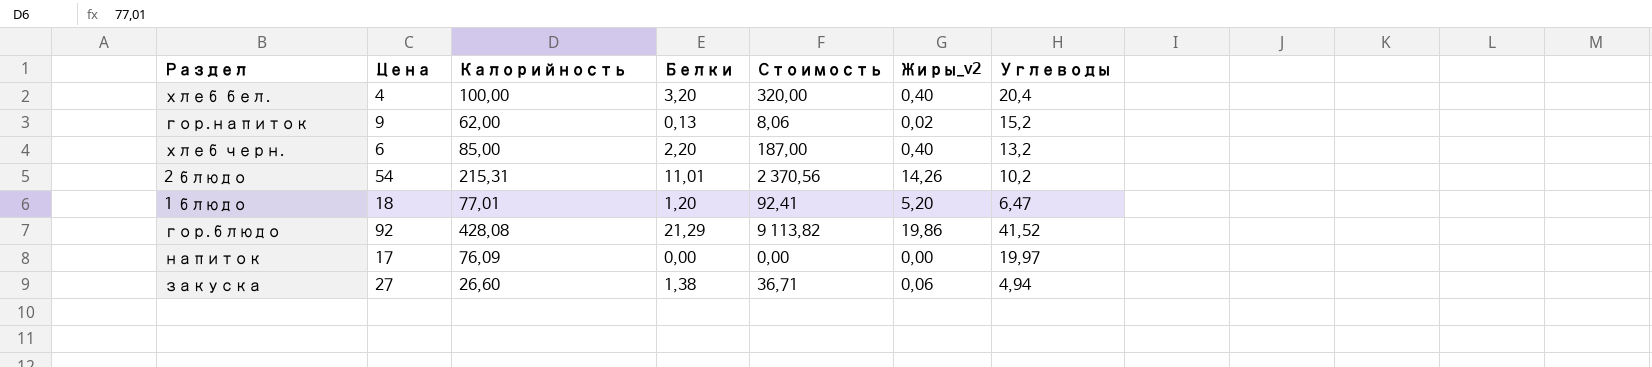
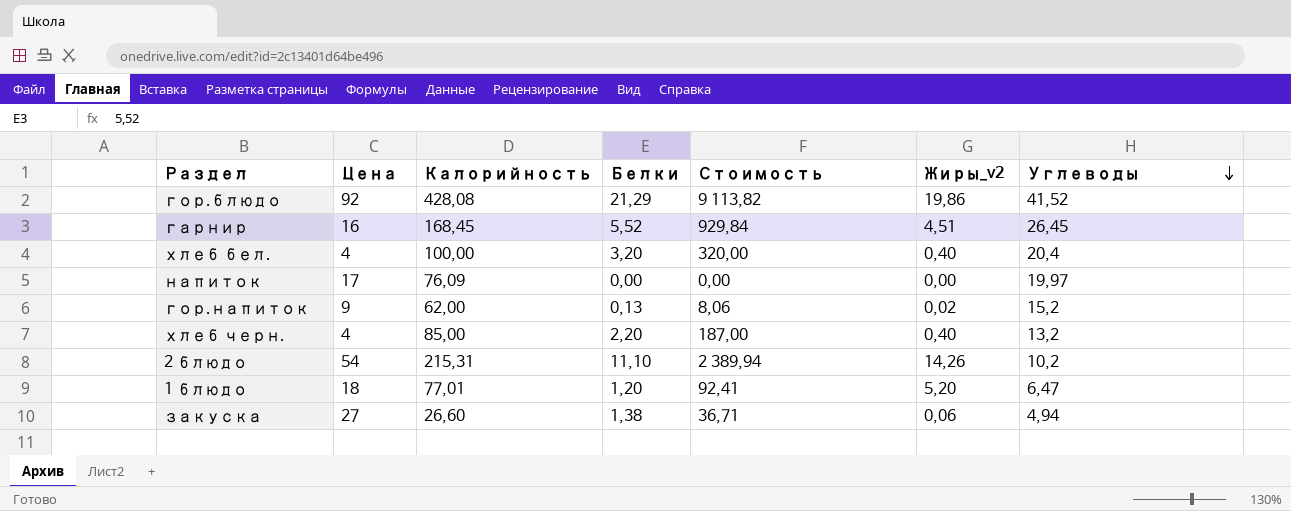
row order: none -> Углеводы descending
row гарнир: none -> 16 | 168,45 | 5,52 | 929,84 | 4,51 | 26,45
хлеб черн. | Цена: 6 -> 4
2 блюдо | Белки: 11,01 -> 11,10
2 блюдо | Стоимость: 2 370,56 -> 2 389,94

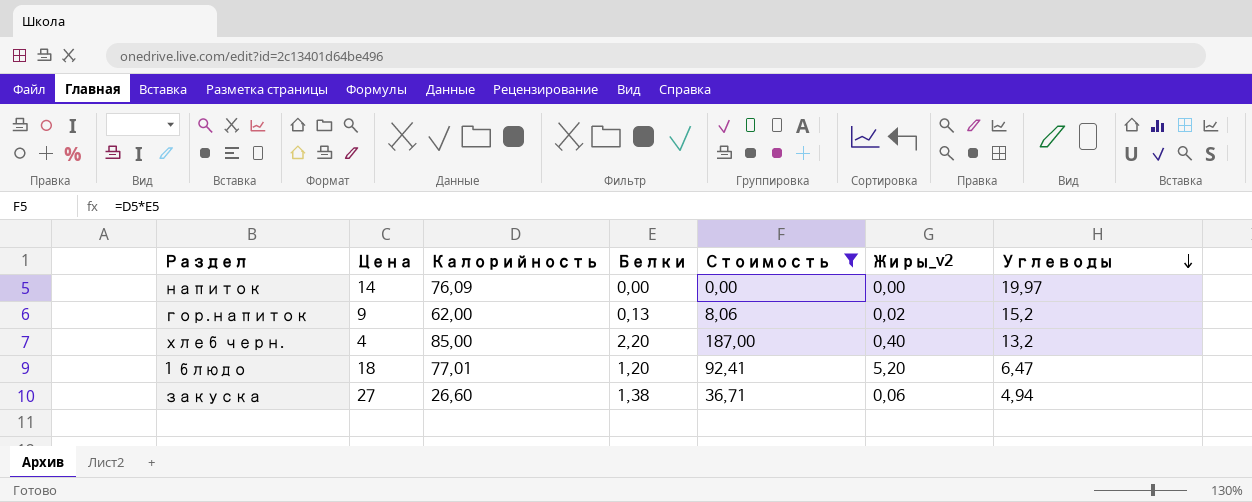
filter: none -> Стоимость <= 187,00
напиток | Цена: 17 -> 14

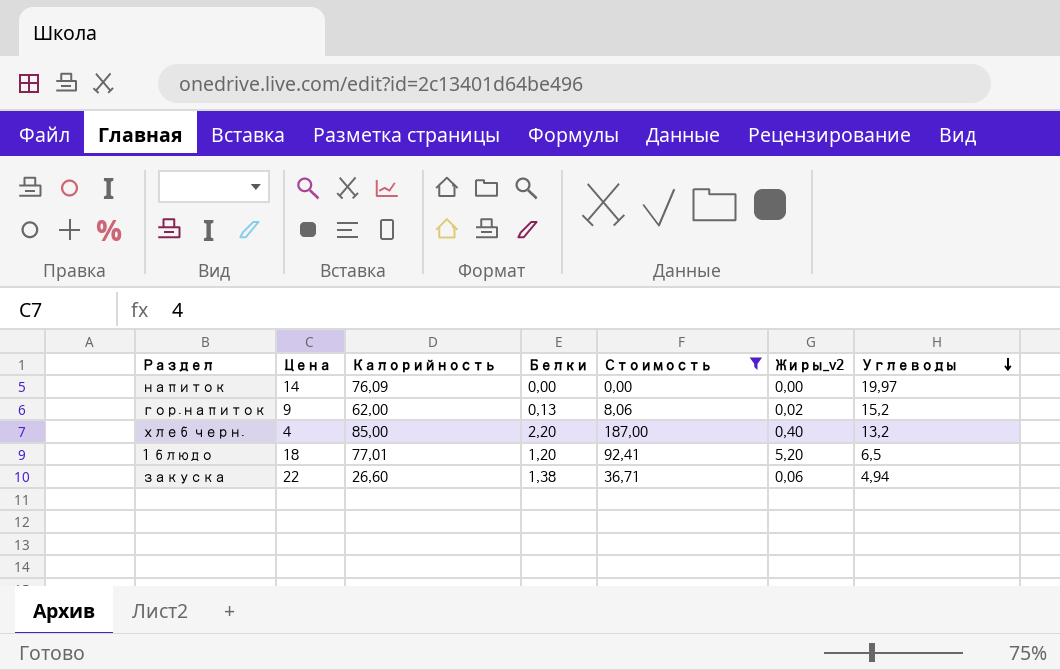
1 блюдо | Углеводы: 6,47 -> 6,5
закуска | Цена: 27 -> 22

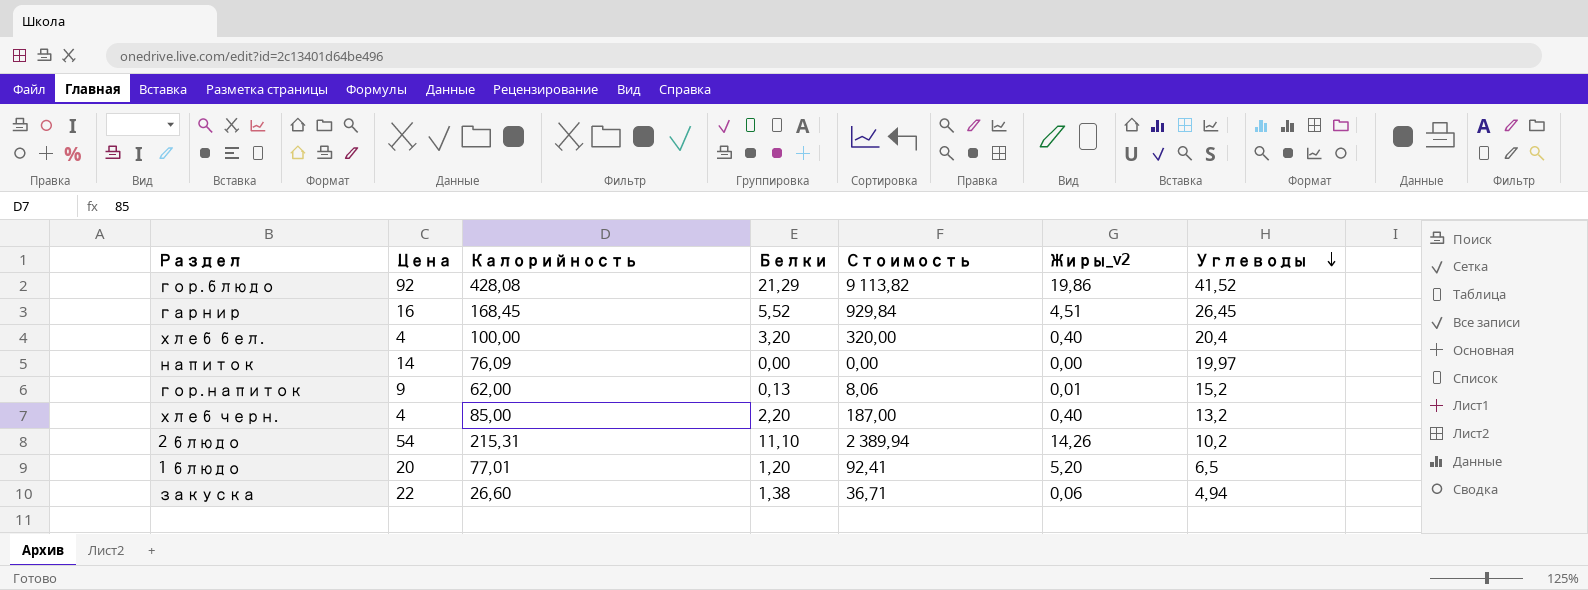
filter: Стоимость <= 187,00 -> none
гор.напиток | Жиры_v2: 0,02 -> 0,01
1 блюдо | Цена: 18 -> 20

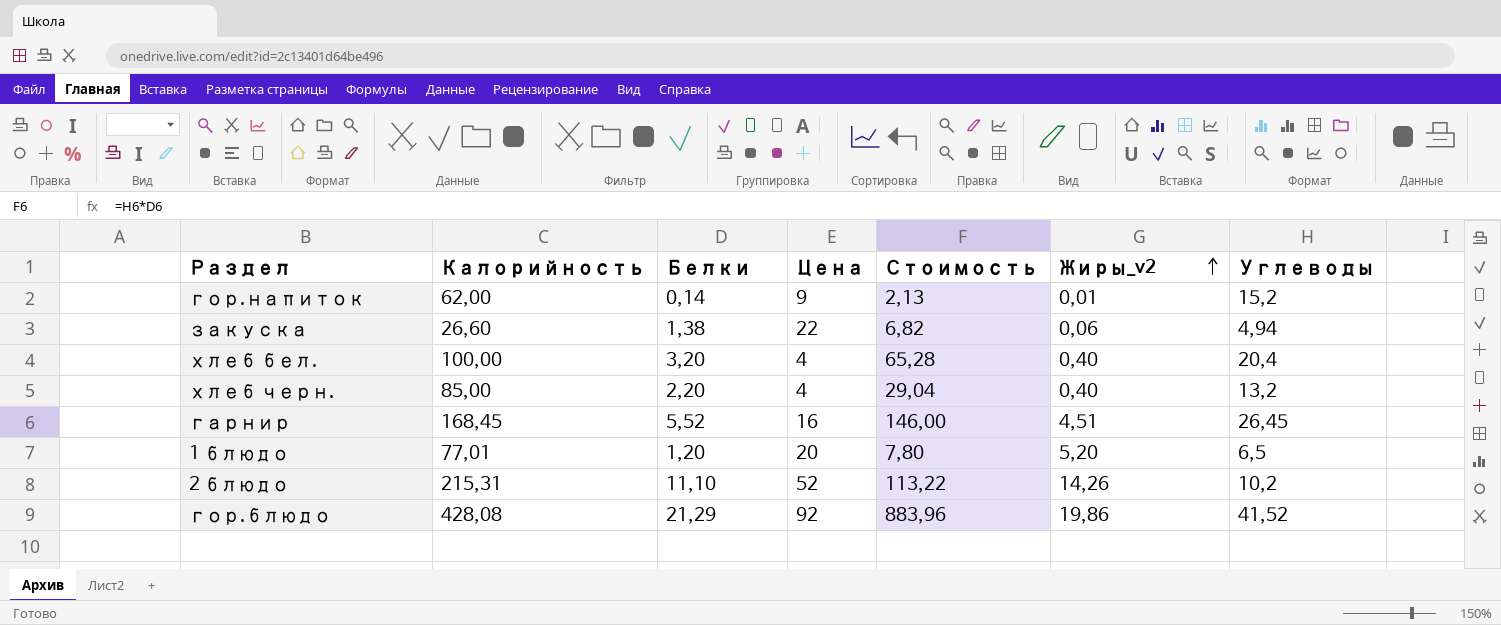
row order: Углеводы descending -> Жиры_v2 ascending
column Цена | position: 2 -> 4
column Стоимость | formula: [Калорийность] * [Белки] -> [Белки] * [Углеводы]
row напиток: 14 | 76,09 | 0,00 | 0,00 | 0,00 | 19,97 -> none
гор.напиток | Белки: 0,13 -> 0,14
2 блюдо | Цена: 54 -> 52

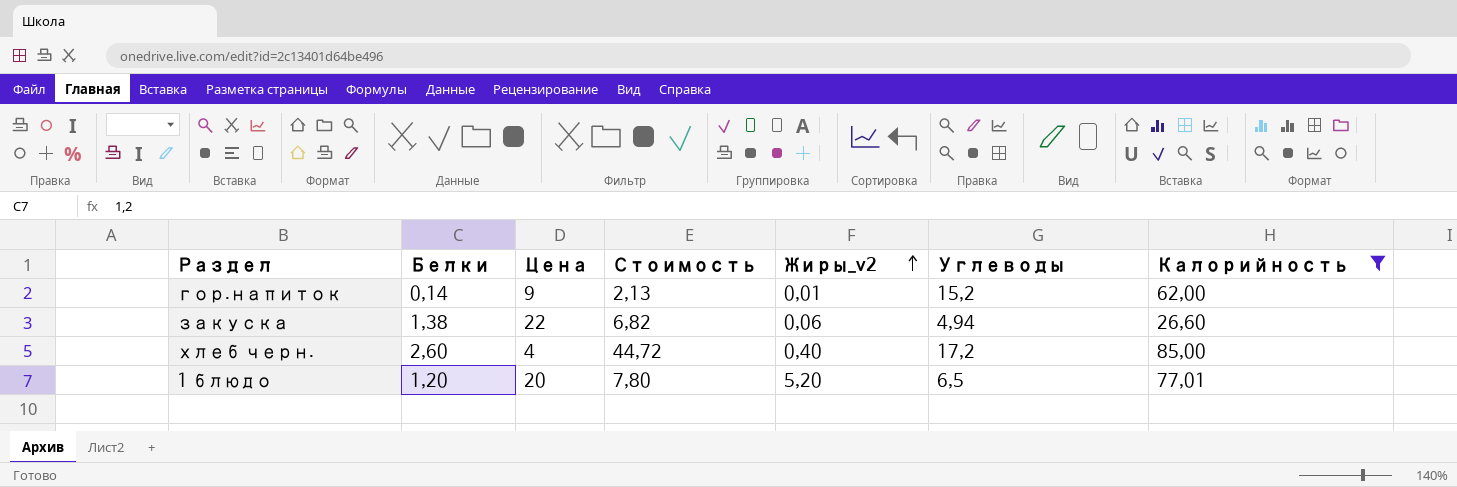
filter: none -> Калорийность <= 85,00
column Калорийность | position: 2 -> 7
хлеб черн. | Белки: 2,20 -> 2,60
хлеб черн. | Стоимость: 29,04 -> 44,72
хлеб черн. | Углеводы: 13,2 -> 17,2

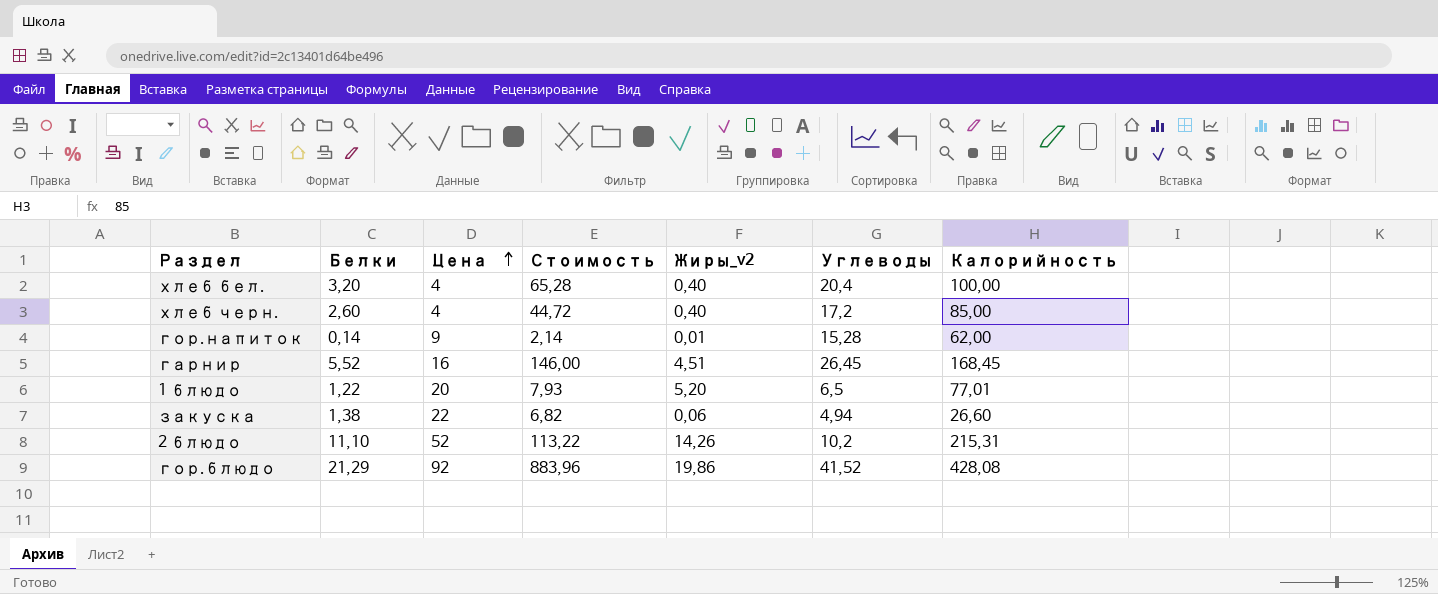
filter: Калорийность <= 85,00 -> none
row order: Жиры_v2 ascending -> Цена ascending
гор.напиток | Стоимость: 2,13 -> 2,14
гор.напиток | Углеводы: 15,2 -> 15,28
1 блюдо | Белки: 1,20 -> 1,22
1 блюдо | Стоимость: 7,80 -> 7,93

